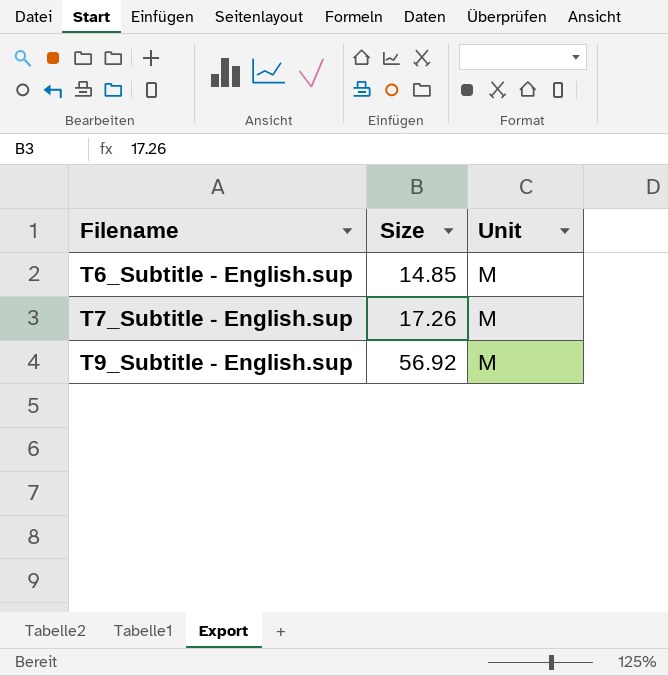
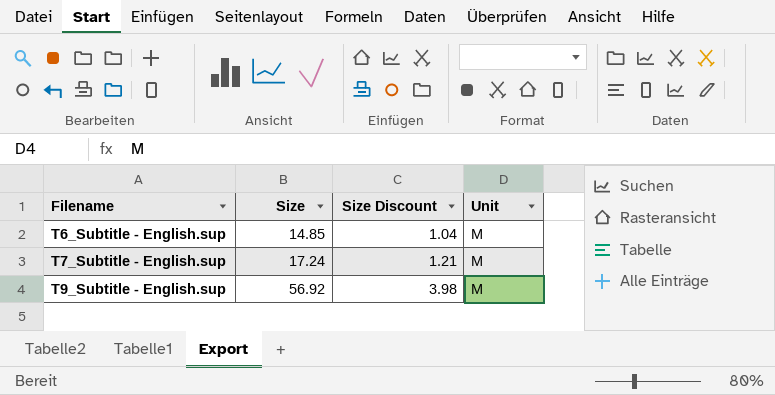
column Size Discount | formula: none -> [Size] * 0.07
T7_Subtitle - English.sup | Size: 17.26 -> 17.24

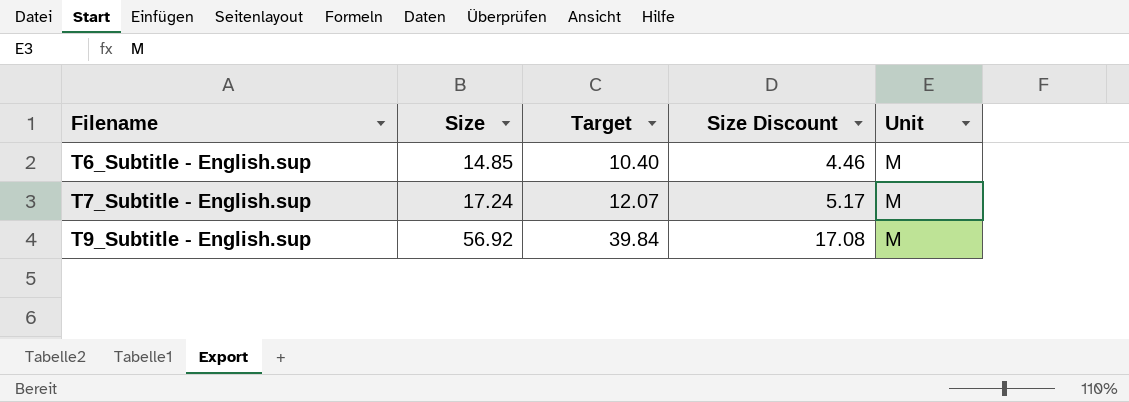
column Target | formula: none -> [Size] * 0.7
column Size Discount | formula: [Size] * 0.07 -> [Size] * 0.3

